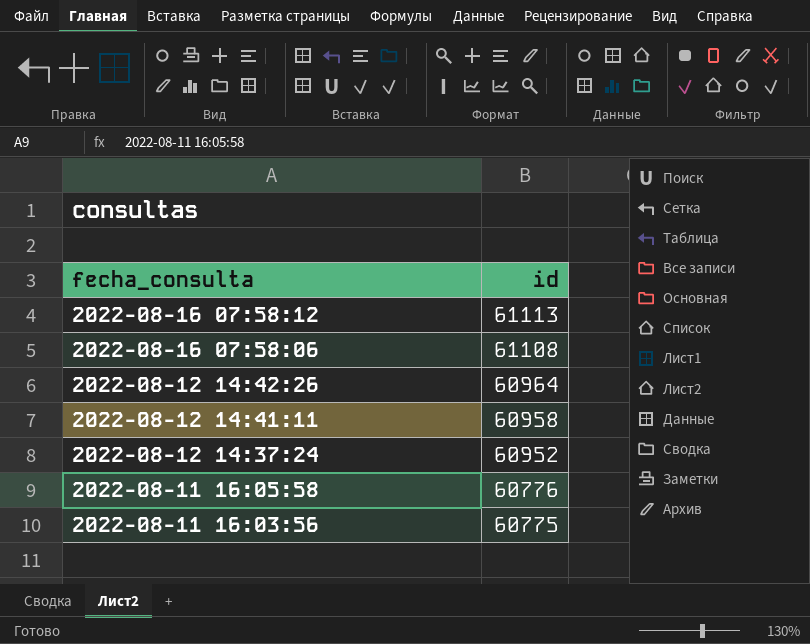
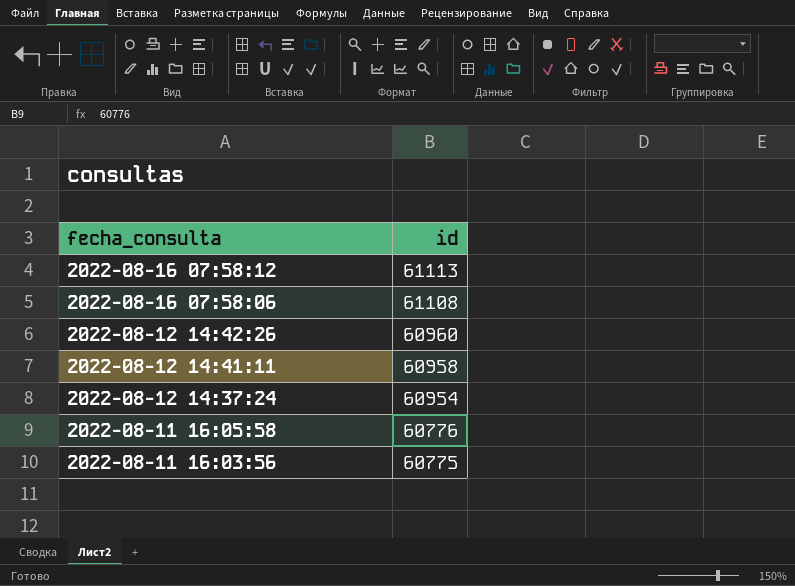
2022-08-12 14:42:26 | id: 60964 -> 60960
2022-08-12 14:37:24 | id: 60952 -> 60954

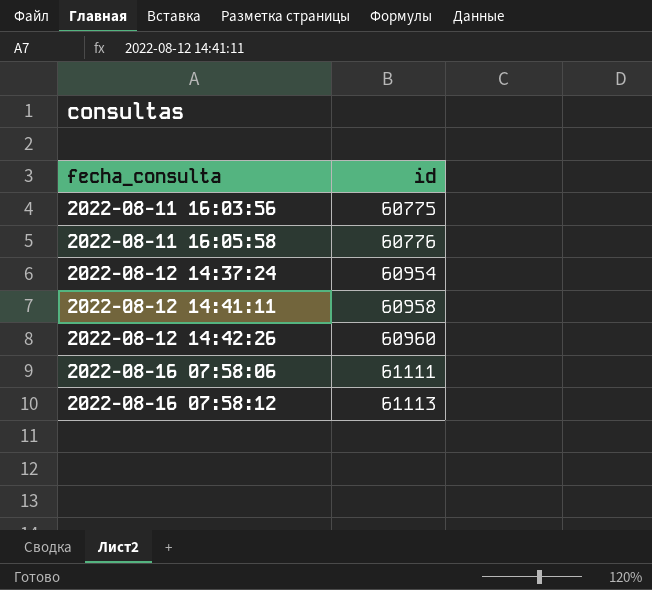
row order: fecha_consulta descending -> fecha_consulta ascending
2022-08-16 07:58:06 | id: 61108 -> 61111

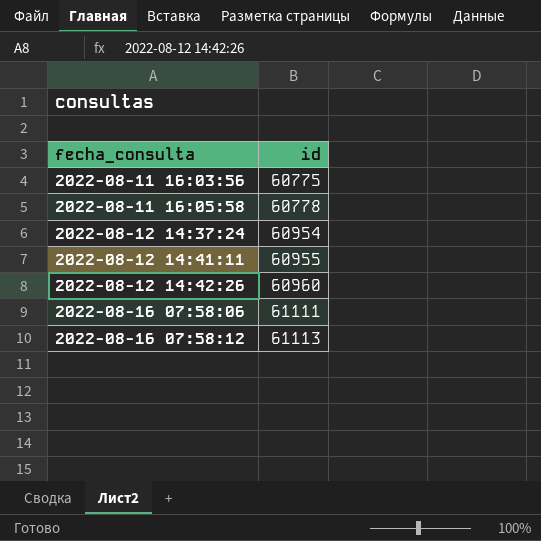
2022-08-11 16:05:58 | id: 60776 -> 60778
2022-08-12 14:41:11 | id: 60958 -> 60955

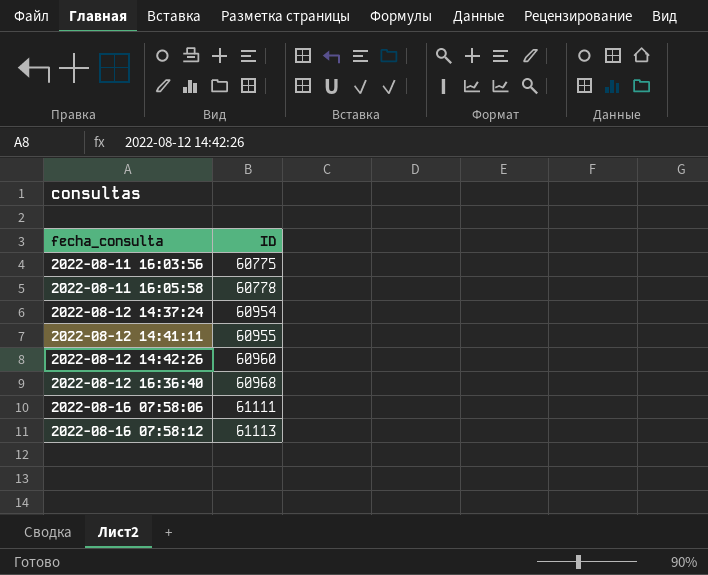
column name: id -> ID
row 2022-08-12 16:36:40: none -> 60968

